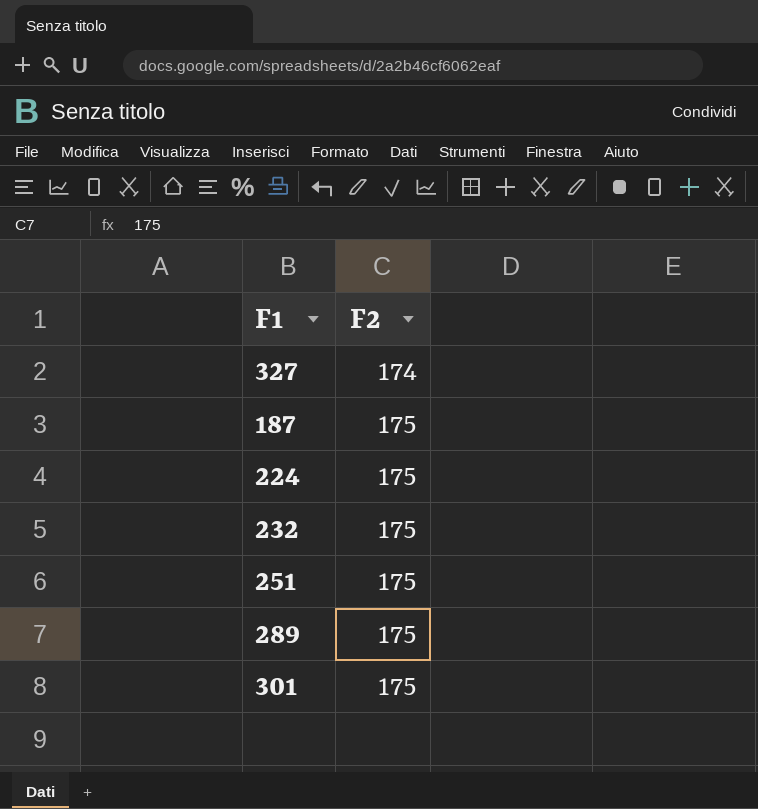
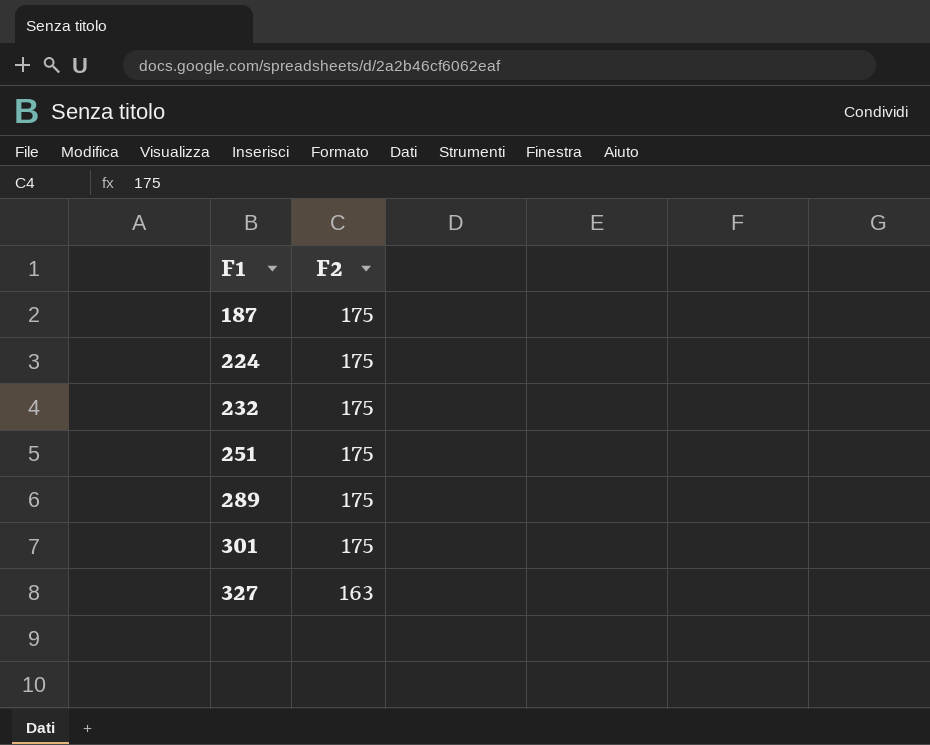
row order: F2 ascending -> F1 ascending
327 | F2: 174 -> 163

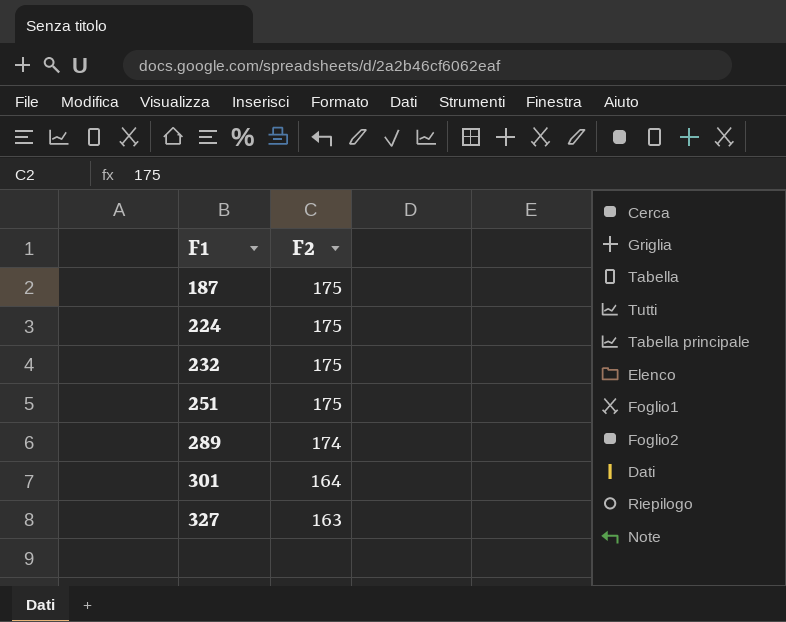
289 | F2: 175 -> 174
301 | F2: 175 -> 164

